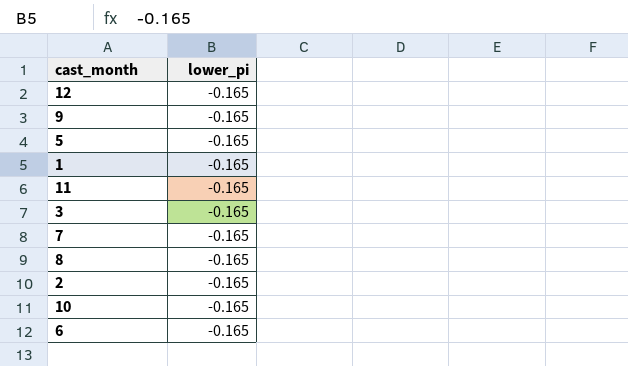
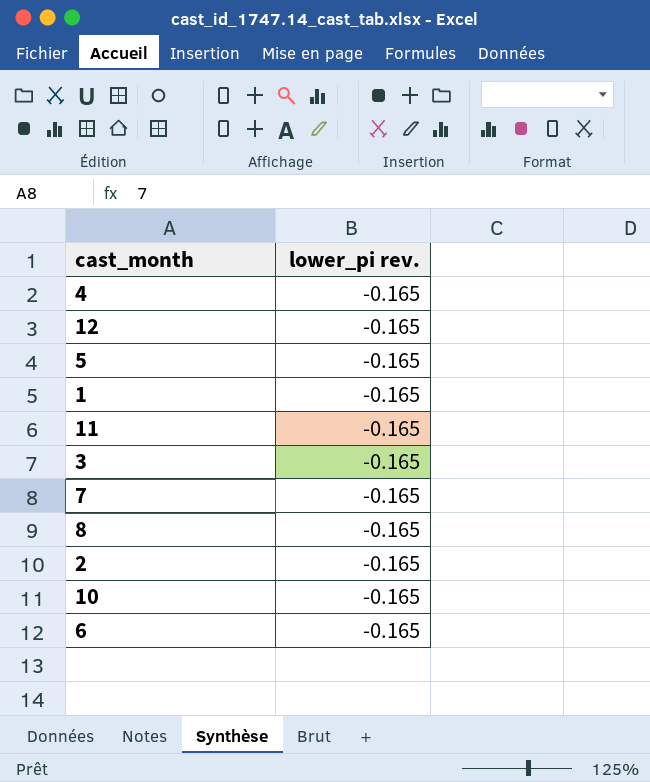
column name: lower_pi -> lower_pi rev.
row 9: -0.165 -> none
row 4: none -> -0.165

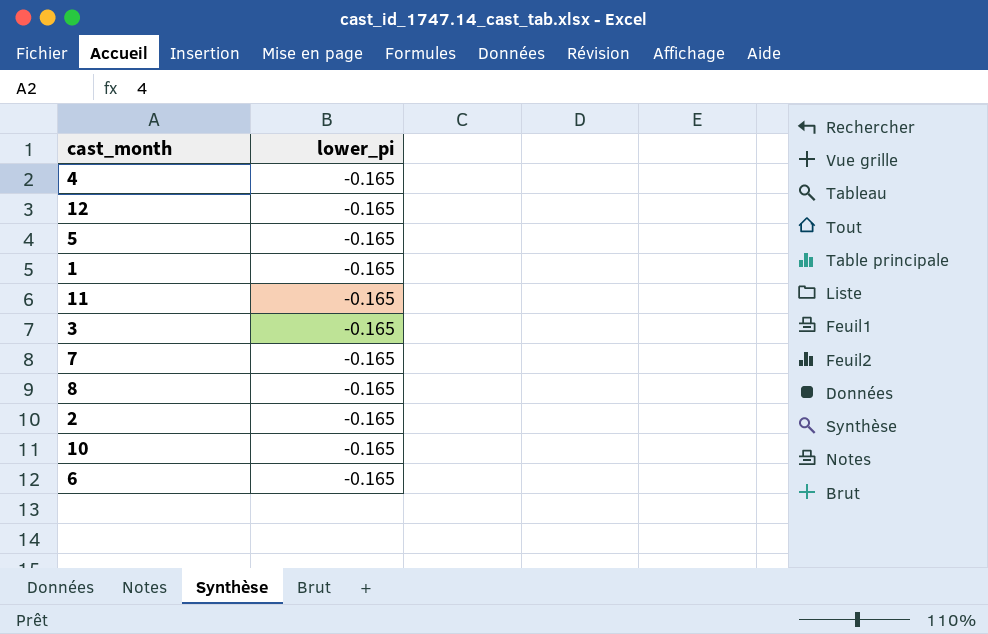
column name: lower_pi rev. -> lower_pi

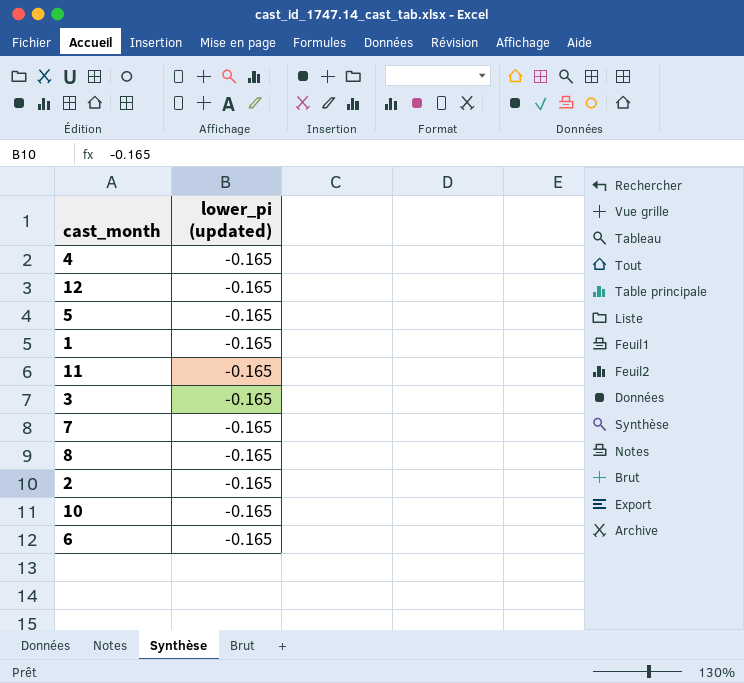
column name: lower_pi -> lower_pi (updated)

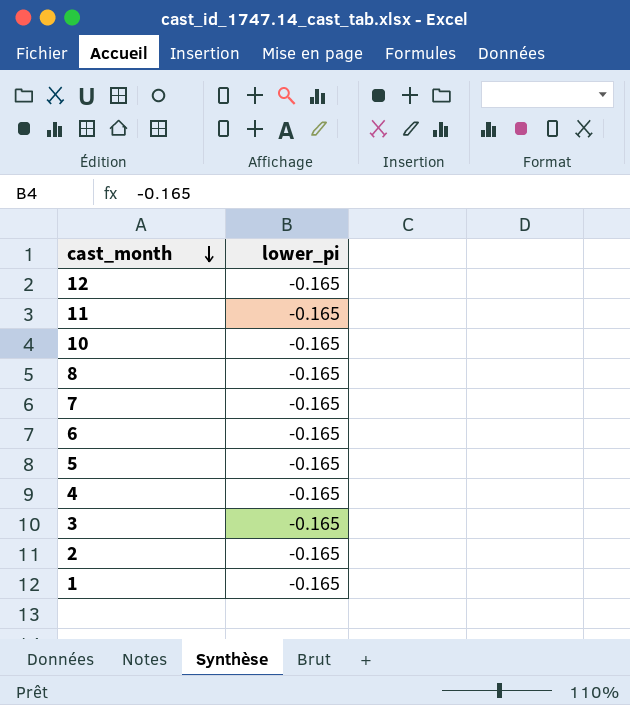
row order: none -> cast_month descending
column name: lower_pi (updated) -> lower_pi

